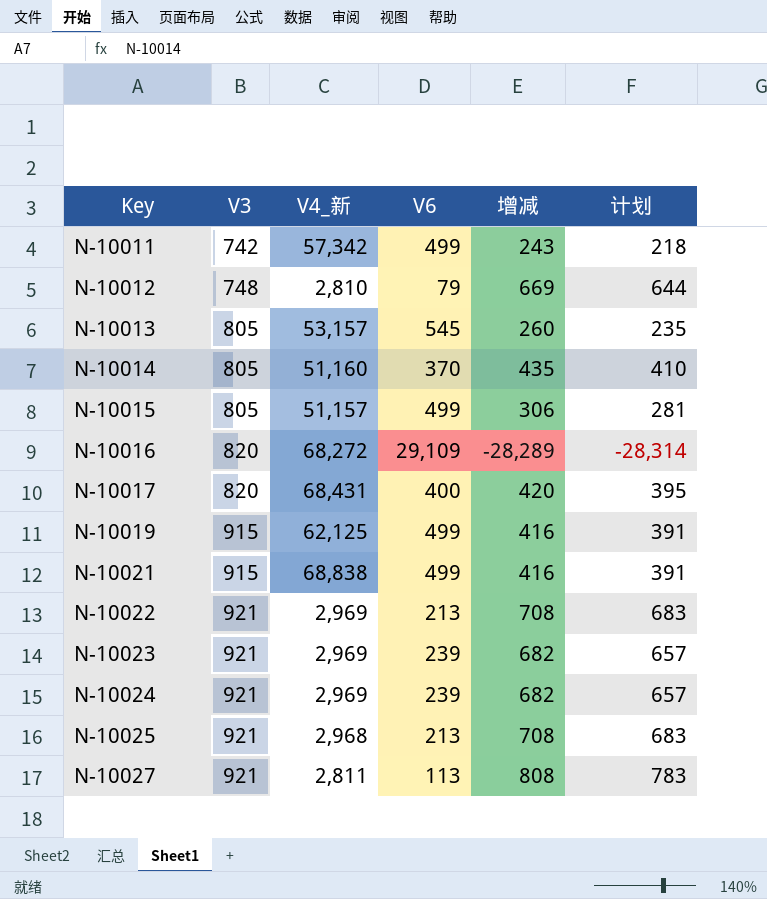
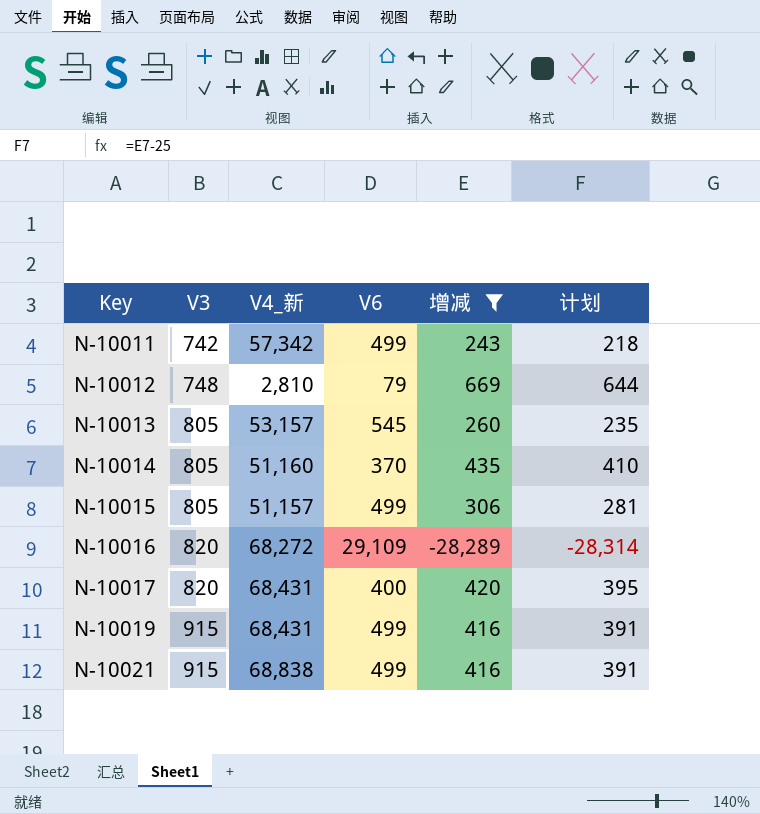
filter: none -> 增减 <= 669
N-10019 | V4_新: 62,125 -> 68,431

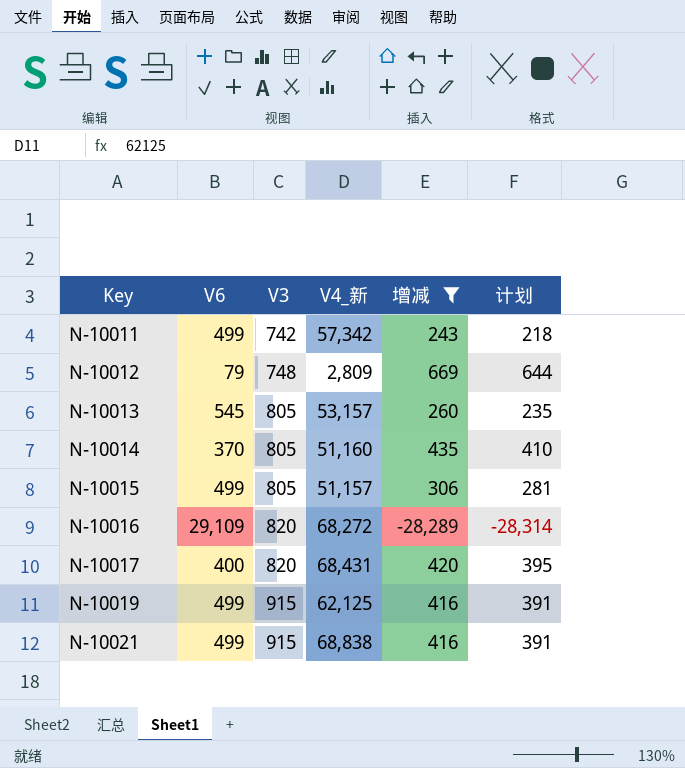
column V6 | position: 4 -> 2
N-10012 | V4_新: 2,810 -> 2,809
N-10019 | V4_新: 68,431 -> 62,125

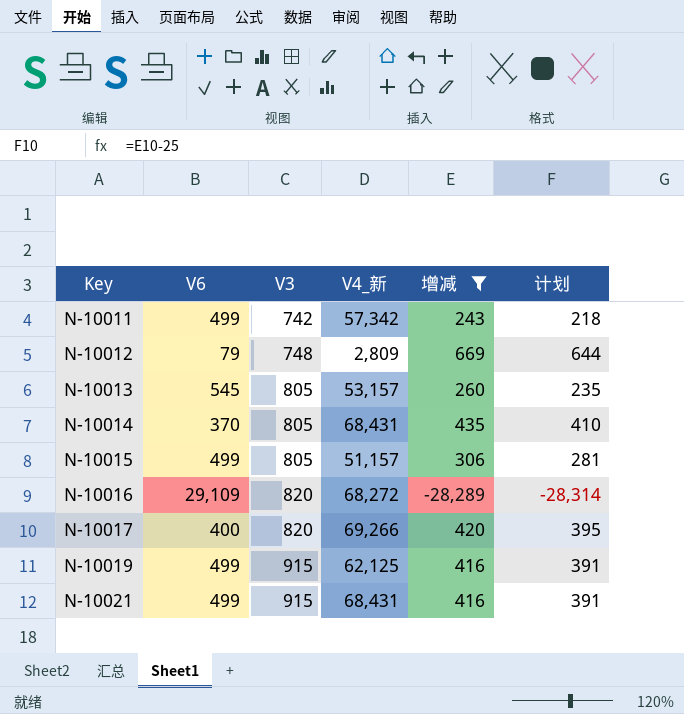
N-10014 | V4_新: 51,160 -> 68,431
N-10017 | V4_新: 68,431 -> 69,266
N-10021 | V4_新: 68,838 -> 68,431

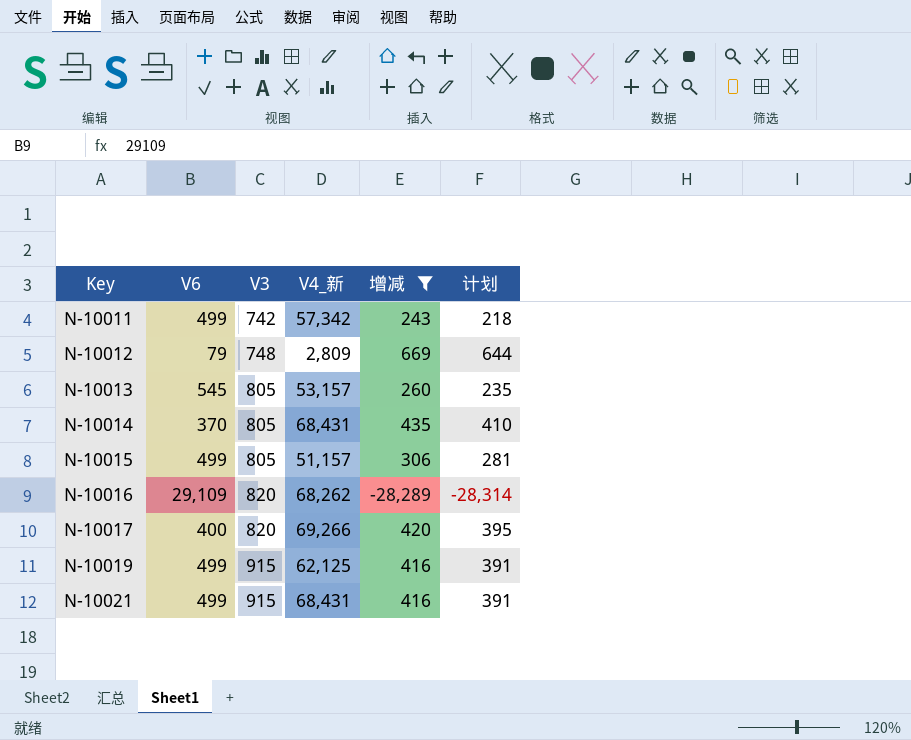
N-10016 | V4_新: 68,272 -> 68,262

